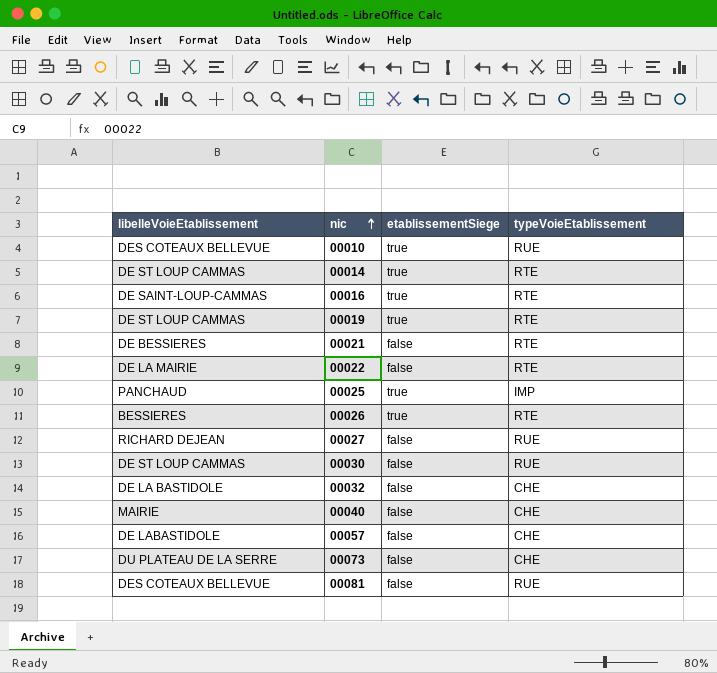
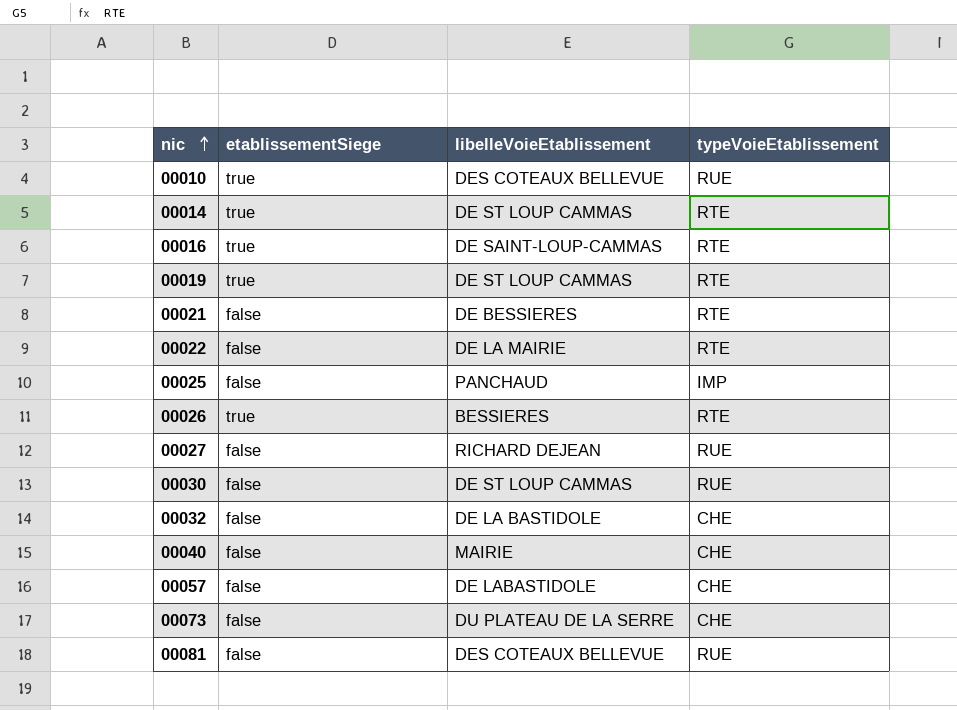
column libelleVoieEtablissement | position: 1 -> 3
00025 | etablissementSiege: true -> false

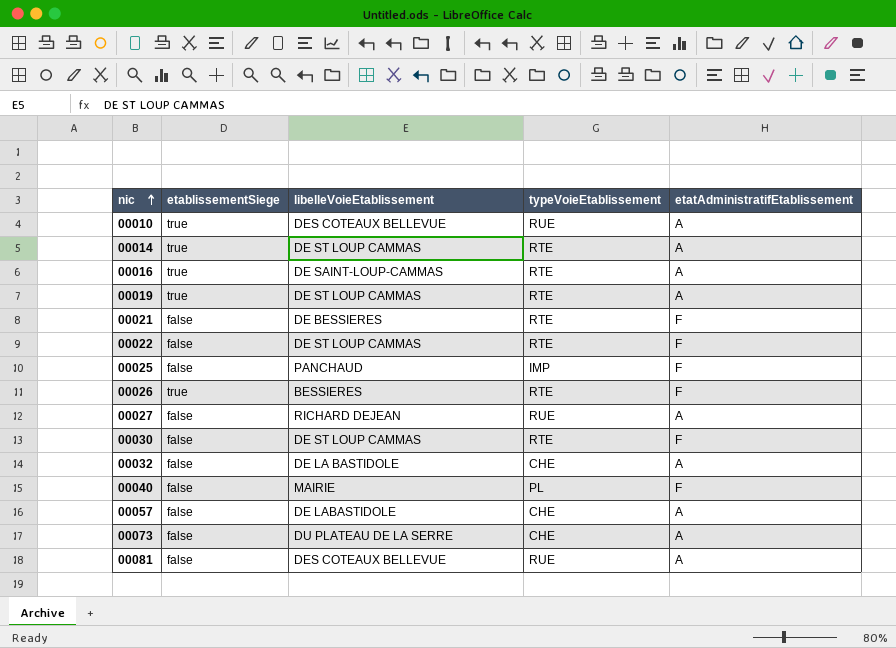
column etatAdministratifEtablissement | position: none -> 5
00022 | libelleVoieEtablissement: DE LA MAIRIE -> DE ST LOUP CAMMAS
00030 | typeVoieEtablissement: RUE -> RTE
00040 | typeVoieEtablissement: CHE -> PL

